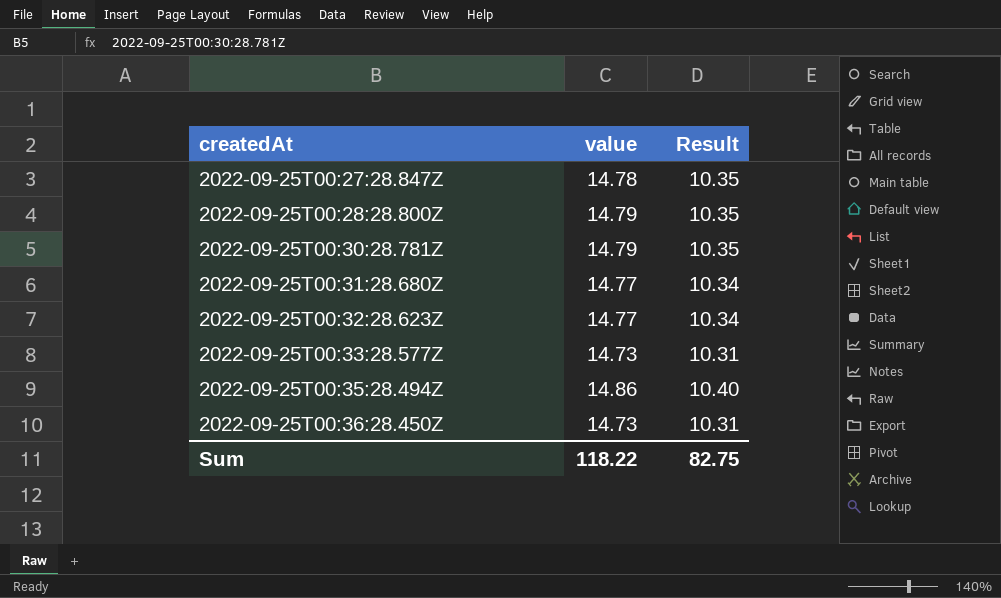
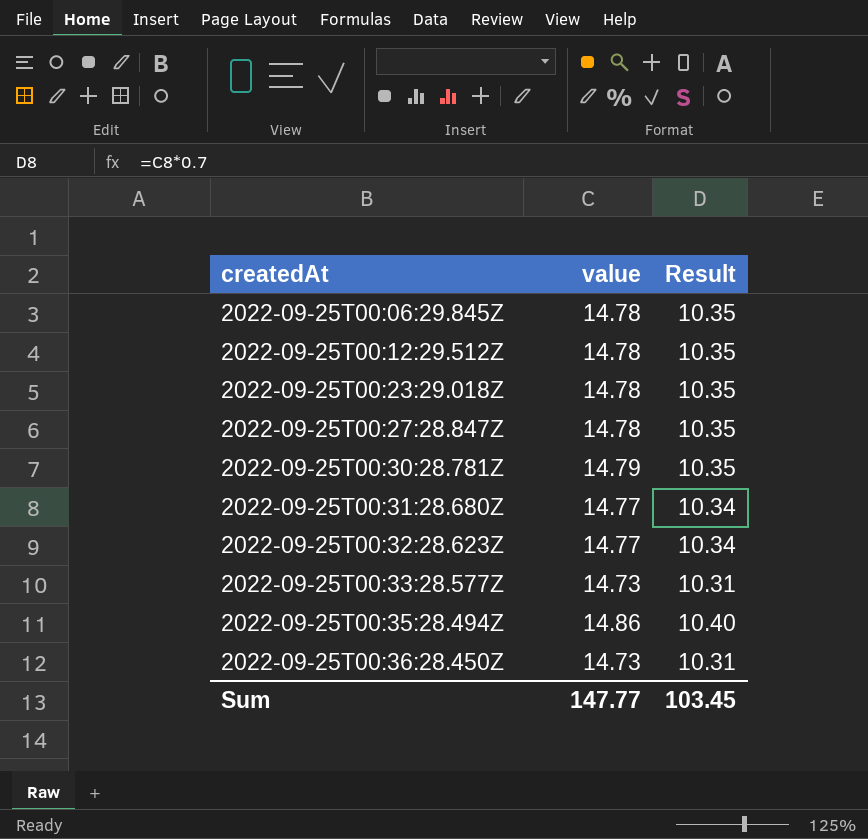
row 2022-09-25T00:28:28.800Z: 14.79 | 10.35 -> none
row 2022-09-25T00:06:29.845Z: none -> 14.78 | 10.35
row 2022-09-25T00:12:29.512Z: none -> 14.78 | 10.35
row 2022-09-25T00:23:29.018Z: none -> 14.78 | 10.35
Sum | value: 118.22 -> 147.77
Sum | Result: 82.75 -> 103.45

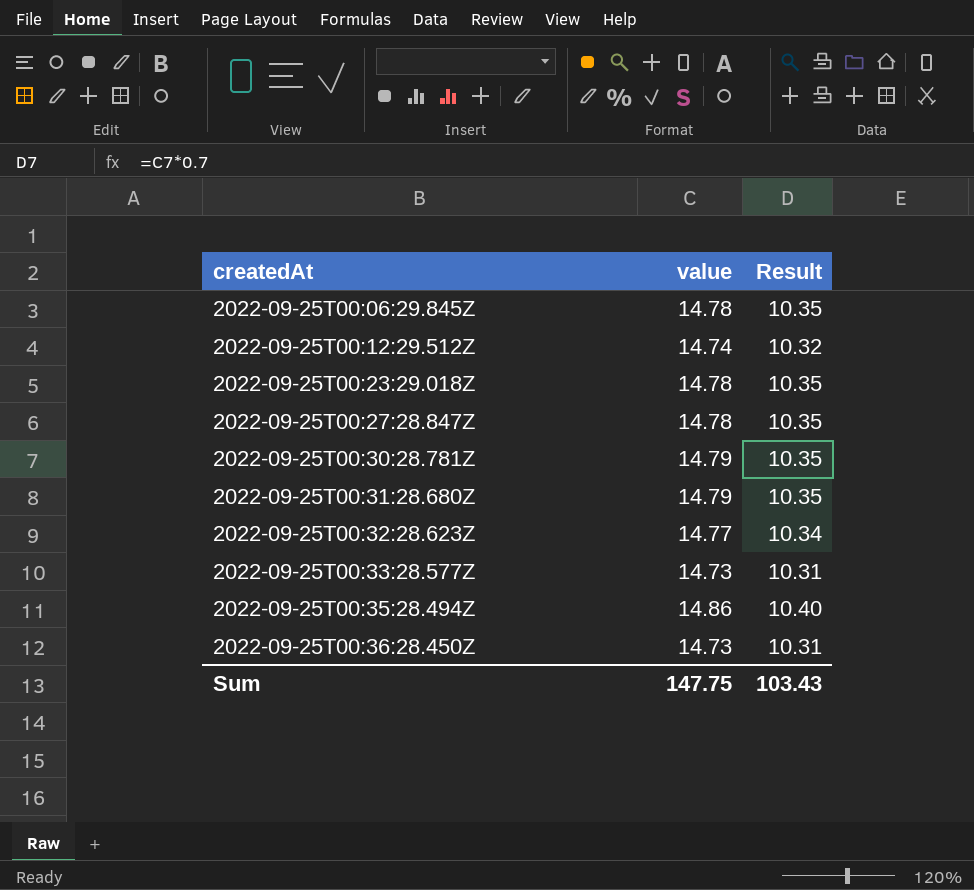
2022-09-25T00:12:29.512Z | value: 14.78 -> 14.74
2022-09-25T00:12:29.512Z | Result: 10.35 -> 10.32
2022-09-25T00:31:28.680Z | value: 14.77 -> 14.79
2022-09-25T00:31:28.680Z | Result: 10.34 -> 10.35
Sum | value: 147.77 -> 147.75
Sum | Result: 103.45 -> 103.43

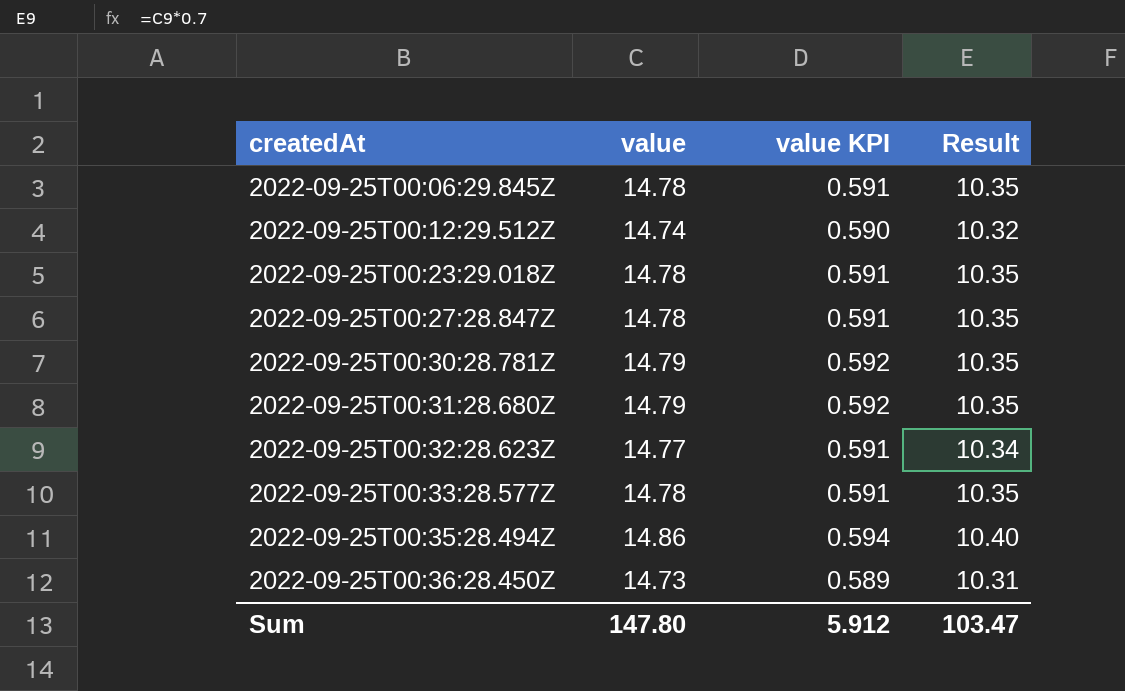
column value KPI | formula: none -> [value] * 0.04
2022-09-25T00:33:28.577Z | value: 14.73 -> 14.78
2022-09-25T00:33:28.577Z | Result: 10.31 -> 10.35
Sum | value: 147.75 -> 147.80
Sum | Result: 103.43 -> 103.47

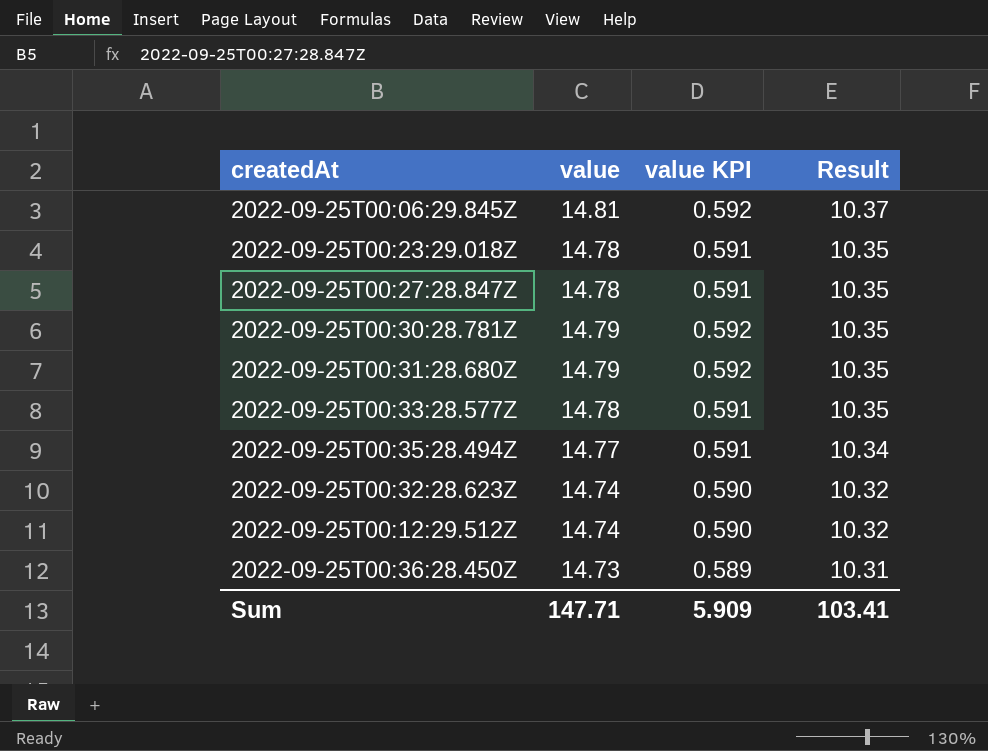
row order: createdAt ascending -> Result descending
2022-09-25T00:06:29.845Z | value: 14.78 -> 14.81
2022-09-25T00:06:29.845Z | value KPI: 0.591 -> 0.592
2022-09-25T00:06:29.845Z | Result: 10.35 -> 10.37
2022-09-25T00:35:28.494Z | value: 14.86 -> 14.77
2022-09-25T00:35:28.494Z | value KPI: 0.594 -> 0.591
2022-09-25T00:35:28.494Z | Result: 10.40 -> 10.34
2022-09-25T00:32:28.623Z | value: 14.77 -> 14.74
2022-09-25T00:32:28.623Z | value KPI: 0.591 -> 0.590
2022-09-25T00:32:28.623Z | Result: 10.34 -> 10.32
Sum | value: 147.80 -> 147.71
Sum | value KPI: 5.912 -> 5.909
Sum | Result: 103.47 -> 103.41

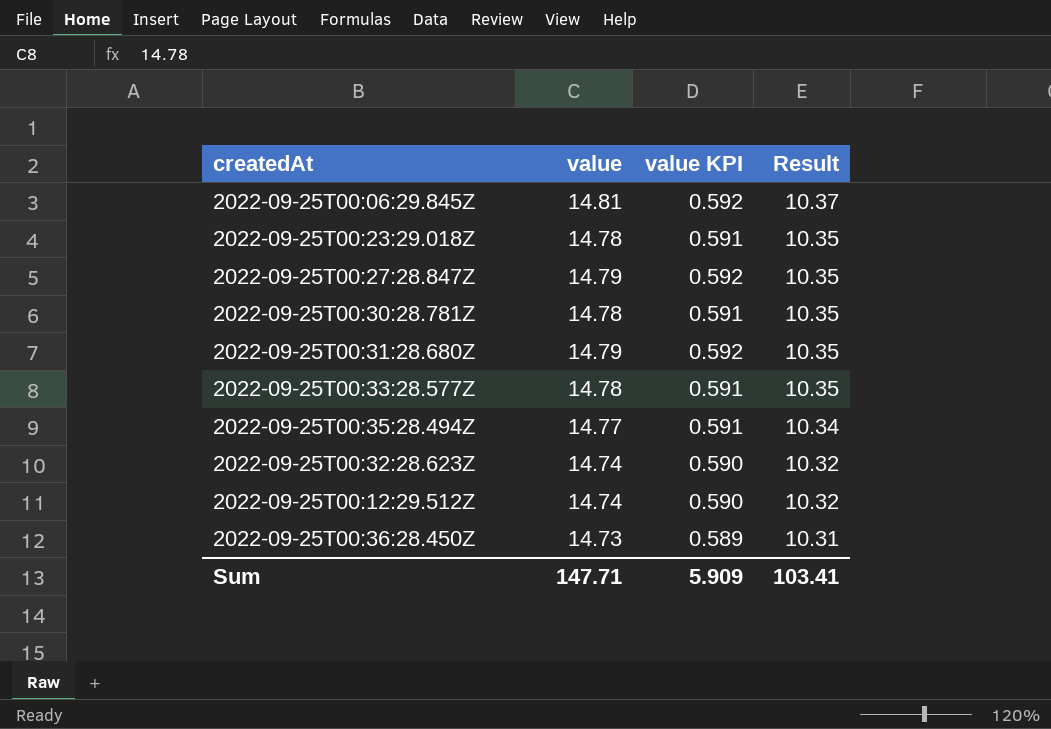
2022-09-25T00:27:28.847Z | value: 14.78 -> 14.79
2022-09-25T00:27:28.847Z | value KPI: 0.591 -> 0.592
2022-09-25T00:30:28.781Z | value: 14.79 -> 14.78
2022-09-25T00:30:28.781Z | value KPI: 0.592 -> 0.591

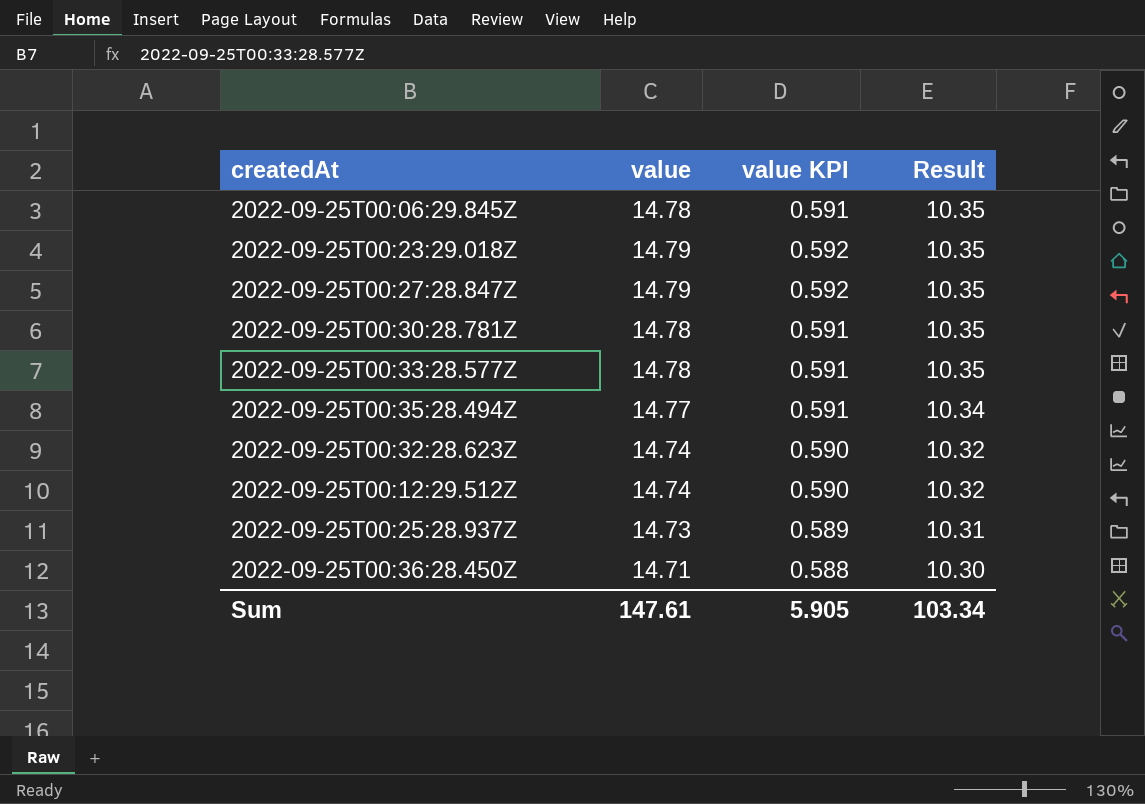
row 2022-09-25T00:31:28.680Z: 14.79 | 0.592 | 10.35 -> none
2022-09-25T00:06:29.845Z | value: 14.81 -> 14.78
2022-09-25T00:06:29.845Z | value KPI: 0.592 -> 0.591
2022-09-25T00:06:29.845Z | Result: 10.37 -> 10.35
2022-09-25T00:23:29.018Z | value: 14.78 -> 14.79
2022-09-25T00:23:29.018Z | value KPI: 0.591 -> 0.592
row 2022-09-25T00:25:28.937Z: none -> 14.73 | 0.589 | 10.31
2022-09-25T00:36:28.450Z | value: 14.73 -> 14.71
2022-09-25T00:36:28.450Z | value KPI: 0.589 -> 0.588
2022-09-25T00:36:28.450Z | Result: 10.31 -> 10.30
Sum | value: 147.71 -> 147.61
Sum | value KPI: 5.909 -> 5.905
Sum | Result: 103.41 -> 103.34

